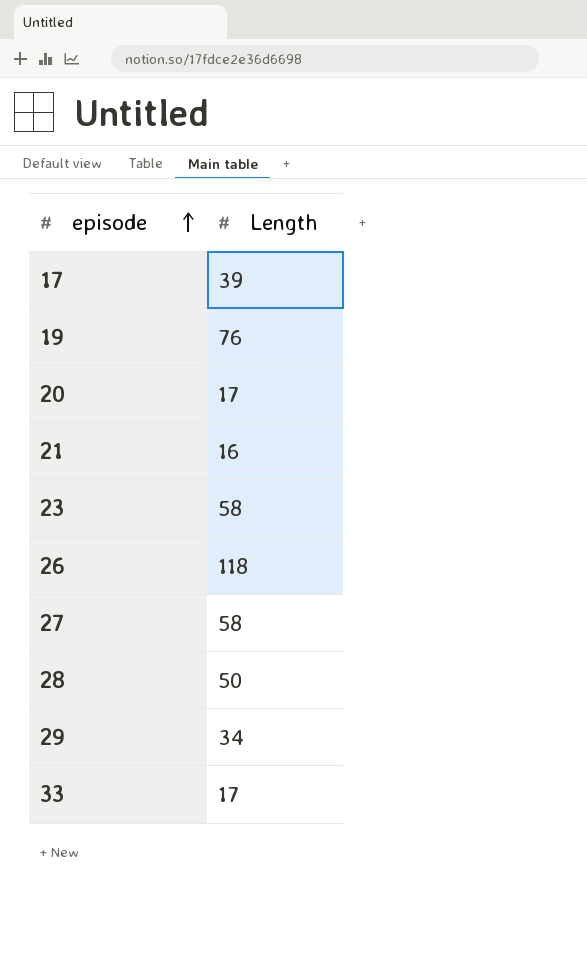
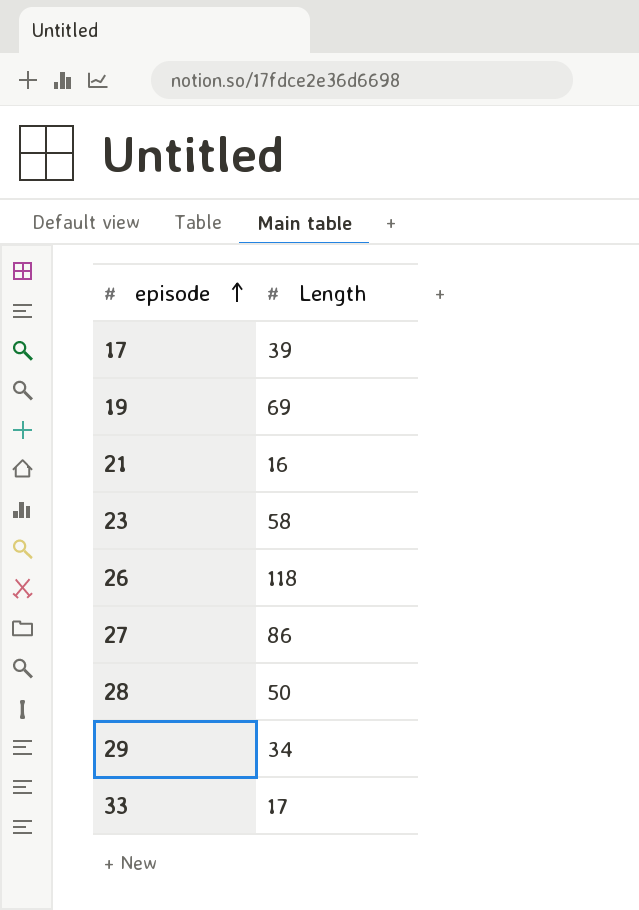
row 20: 17 -> none
19 | Length: 76 -> 69
27 | Length: 58 -> 86

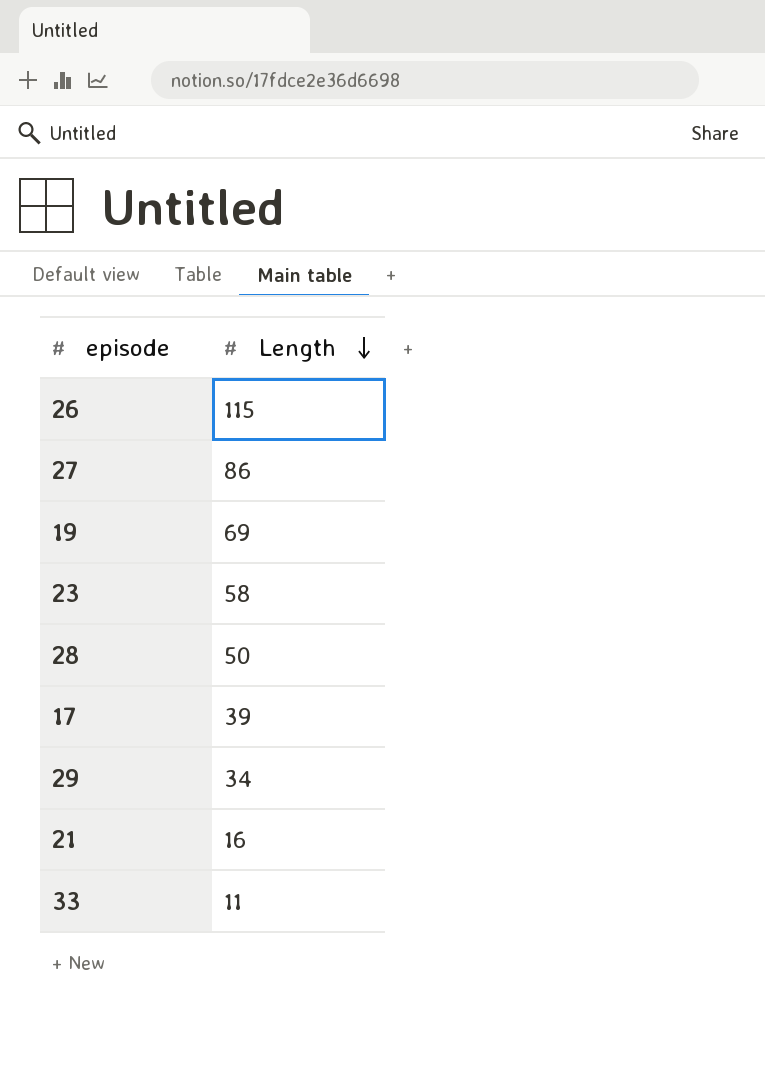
row order: episode ascending -> Length descending
26 | Length: 118 -> 115
33 | Length: 17 -> 11

